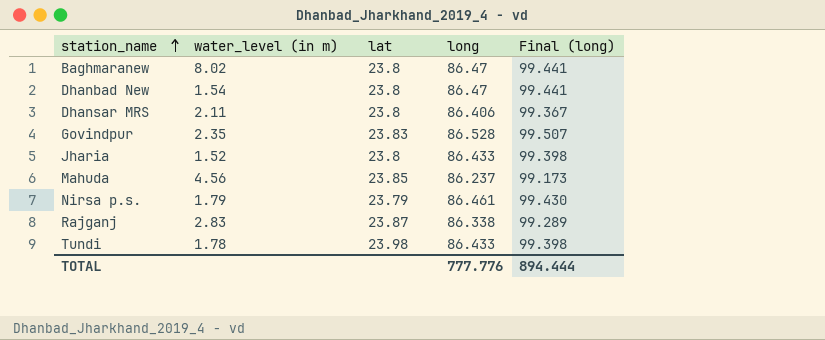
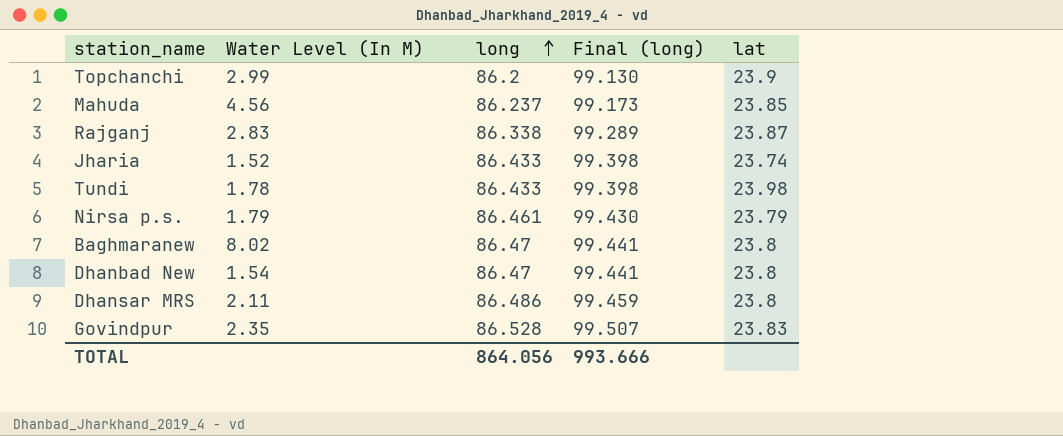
row order: station_name ascending -> long ascending
column name: water_level (in m) -> Water Level (In M)
column lat | position: 3 -> 5
row Topchanchi: none -> 2.99 | 86.2 | 99.130 | 23.9
Jharia | lat: 23.8 -> 23.74
Dhansar MRS | long: 86.406 -> 86.486
Dhansar MRS | Final (long): 99.367 -> 99.459
TOTAL | long: 777.776 -> 864.056
TOTAL | Final (long): 894.444 -> 993.666

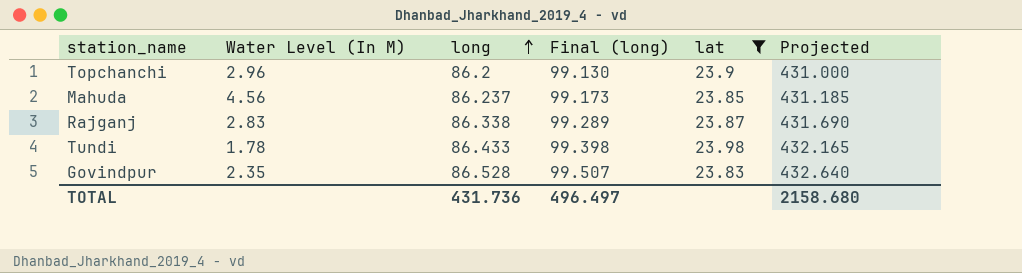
filter: none -> lat >= 23.83
column Projected | formula: none -> [long] * 5
Topchanchi | Water Level (In M): 2.99 -> 2.96
TOTAL | long: 864.056 -> 431.736
TOTAL | Final (long): 993.666 -> 496.497

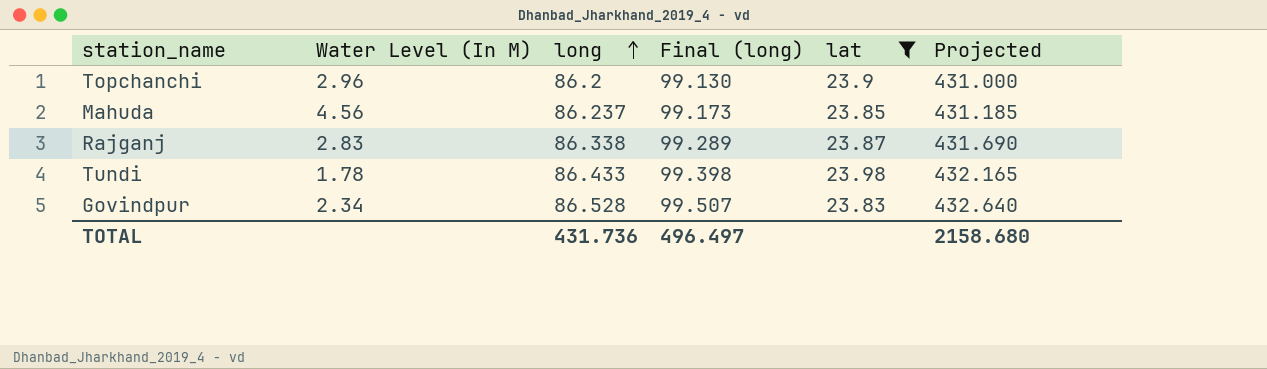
Govindpur | Water Level (In M): 2.35 -> 2.34

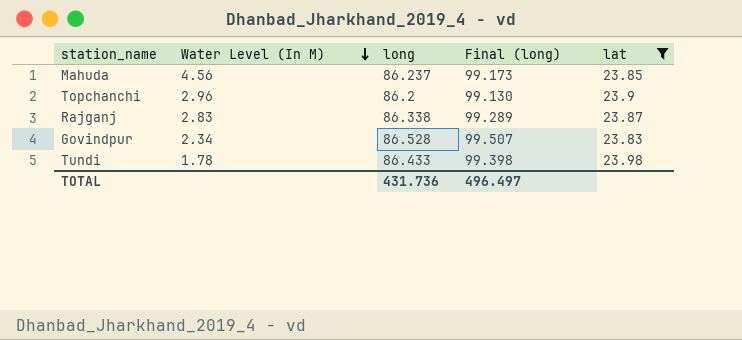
row order: long ascending -> Water Level (In M) descending
column Projected | formula: [long] * 5 -> none

